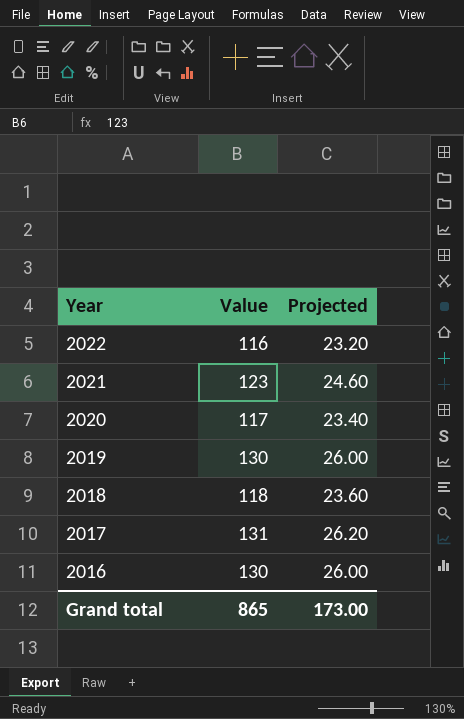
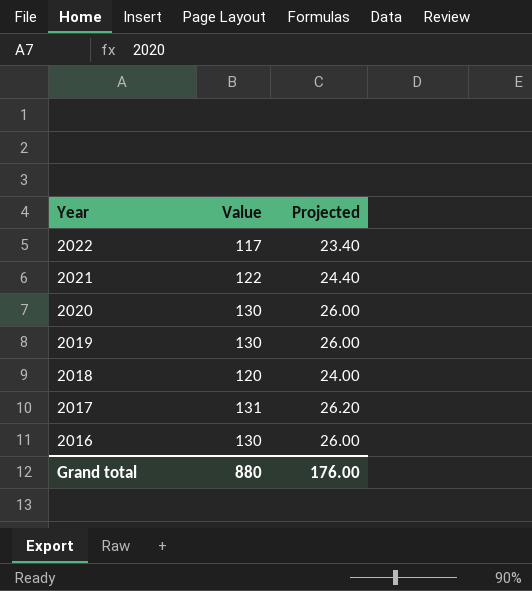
2022 | Value: 116 -> 117
2022 | Projected: 23.20 -> 23.40
2021 | Value: 123 -> 122
2021 | Projected: 24.60 -> 24.40
2020 | Value: 117 -> 130
2020 | Projected: 23.40 -> 26.00
2018 | Value: 118 -> 120
2018 | Projected: 23.60 -> 24.00
Grand total | Value: 865 -> 880
Grand total | Projected: 173.00 -> 176.00

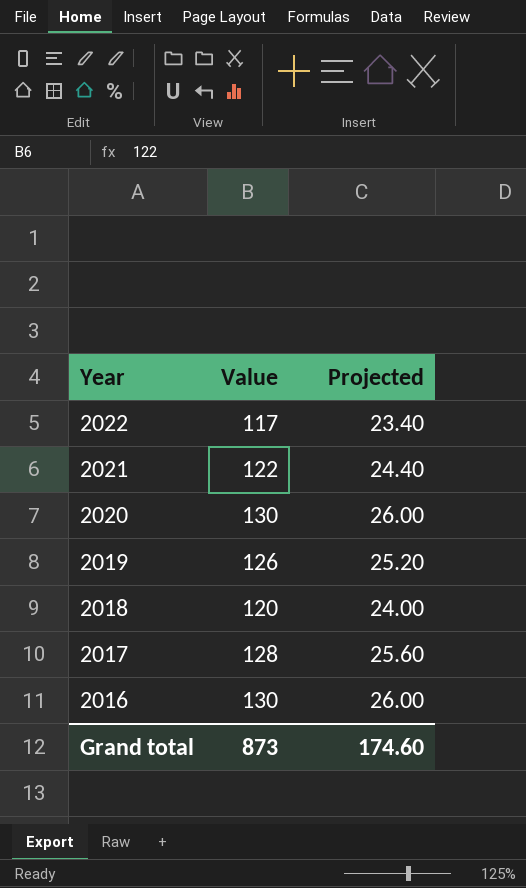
2019 | Value: 130 -> 126
2019 | Projected: 26.00 -> 25.20
2017 | Value: 131 -> 128
2017 | Projected: 26.20 -> 25.60
Grand total | Value: 880 -> 873
Grand total | Projected: 176.00 -> 174.60

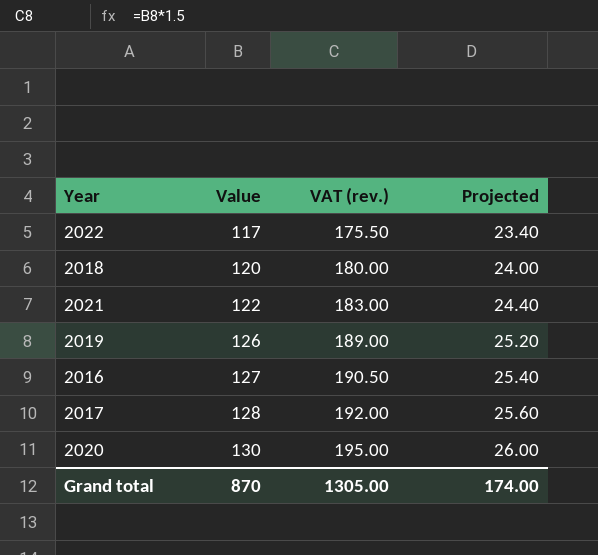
row order: Year descending -> Value ascending
column VAT (rev.) | formula: none -> [Value] * 1.5
2016 | Value: 130 -> 127
2016 | Projected: 26.00 -> 25.40
Grand total | Value: 873 -> 870
Grand total | Projected: 174.60 -> 174.00

